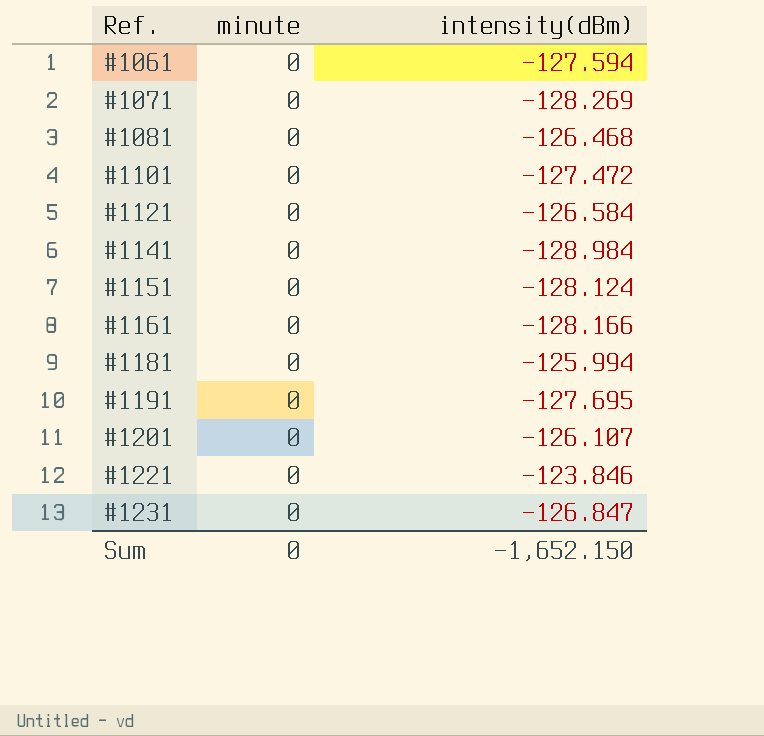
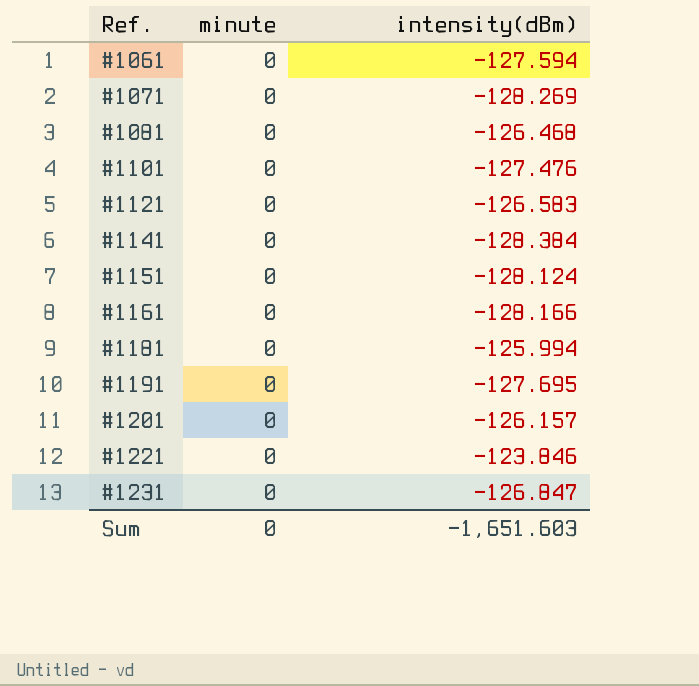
#1101 | intensity(dBm): -127.472 -> -127.476
#1121 | intensity(dBm): -126.584 -> -126.583
#1141 | intensity(dBm): -128.984 -> -128.384
#1201 | intensity(dBm): -126.107 -> -126.157
Sum | intensity(dBm): -1,652.150 -> -1,651.603

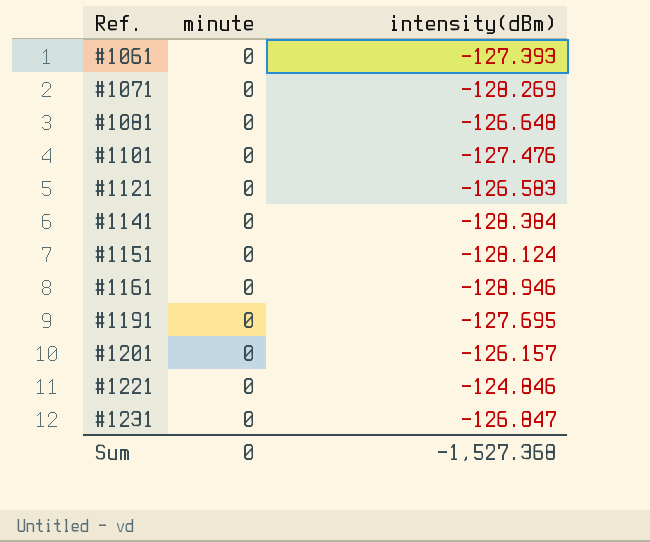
row #1181: 0 | -125.994 -> none
#1061 | intensity(dBm): -127.594 -> -127.393
#1081 | intensity(dBm): -126.468 -> -126.648
#1161 | intensity(dBm): -128.166 -> -128.946
#1221 | intensity(dBm): -123.846 -> -124.846
Sum | intensity(dBm): -1,651.603 -> -1,527.368

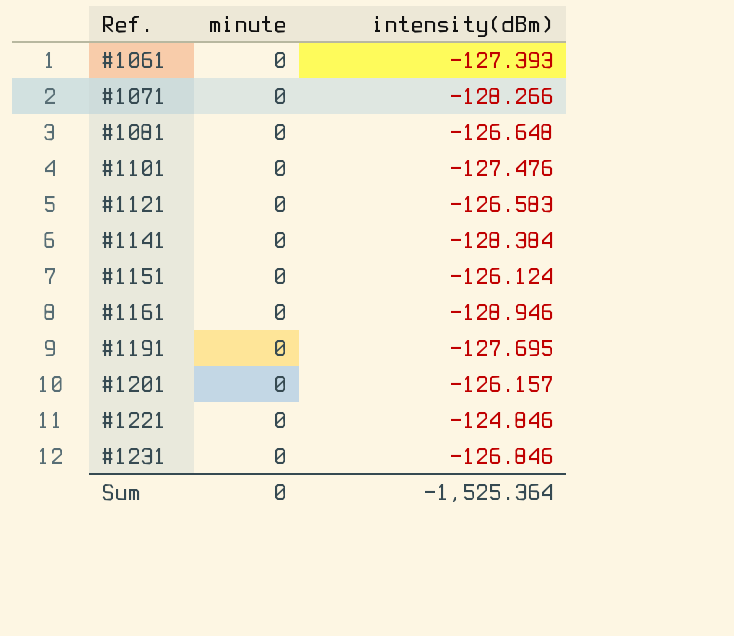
#1071 | intensity(dBm): -128.269 -> -128.266
#1151 | intensity(dBm): -128.124 -> -126.124
#1231 | intensity(dBm): -126.847 -> -126.846
Sum | intensity(dBm): -1,527.368 -> -1,525.364

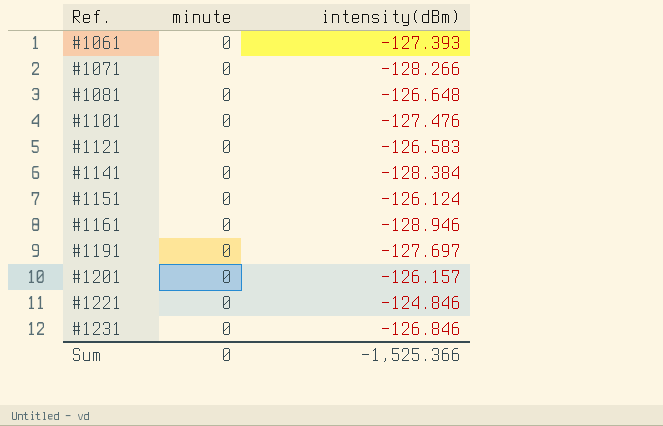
#1191 | intensity(dBm): -127.695 -> -127.697
Sum | intensity(dBm): -1,525.364 -> -1,525.366

